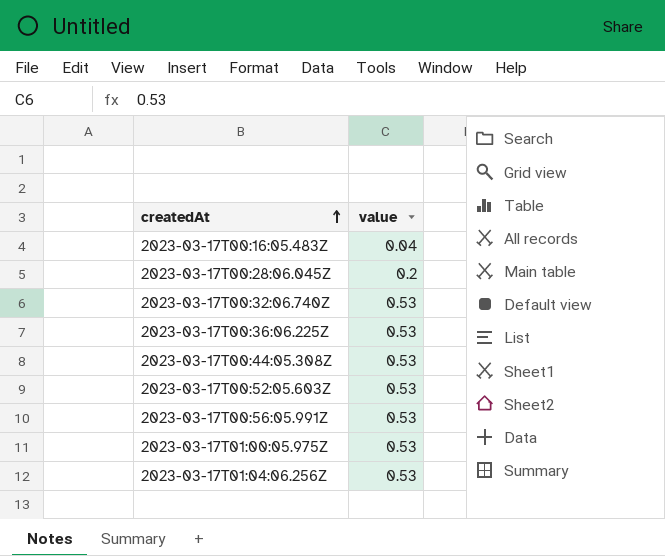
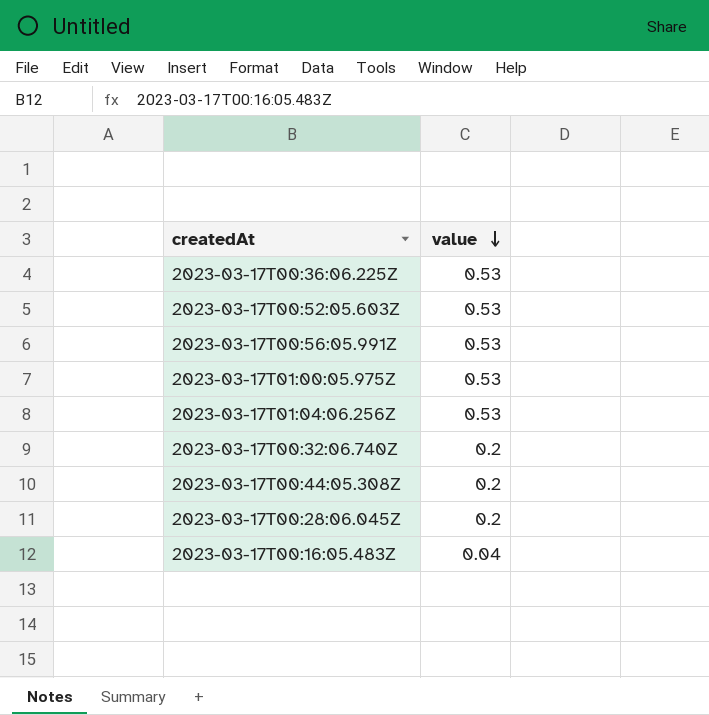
row order: createdAt ascending -> value descending
2023-03-17T00:32:06.740Z | value: 0.53 -> 0.2
2023-03-17T00:44:05.308Z | value: 0.53 -> 0.2

